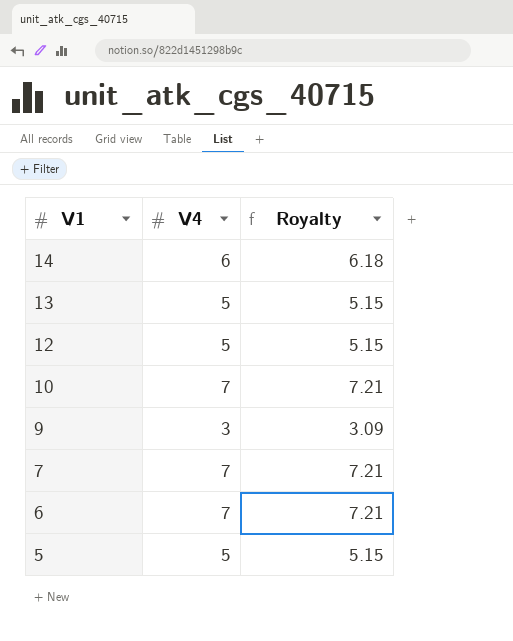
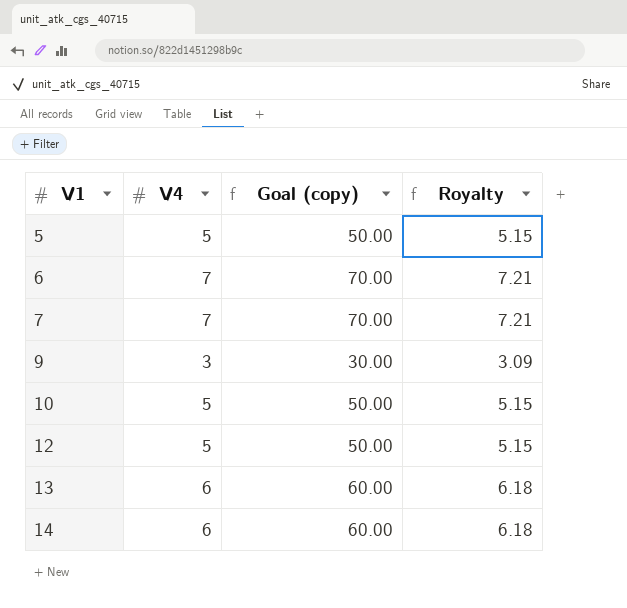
row order: V1 descending -> V1 ascending
column Goal (copy) | formula: none -> [V4] * 10
10 | V4: 7 -> 5
10 | Royalty: 7.21 -> 5.15
13 | V4: 5 -> 6
13 | Royalty: 5.15 -> 6.18

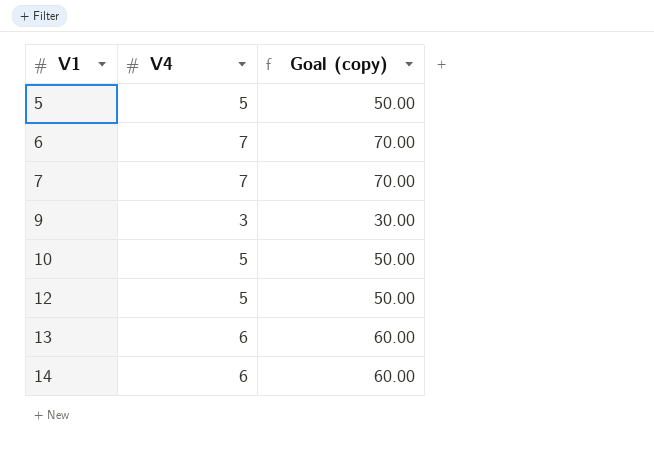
column Royalty | formula: [V4] * 1.03 -> none

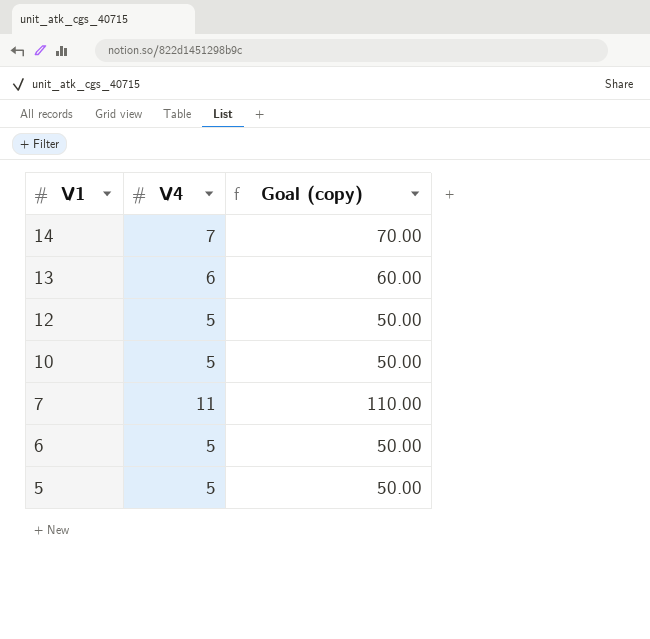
row order: V1 ascending -> V1 descending
row 9: 3 | 30.00 -> none
14 | V4: 6 -> 7
14 | Goal (copy): 60.00 -> 70.00
7 | V4: 7 -> 11
7 | Goal (copy): 70.00 -> 110.00
6 | V4: 7 -> 5
6 | Goal (copy): 70.00 -> 50.00

